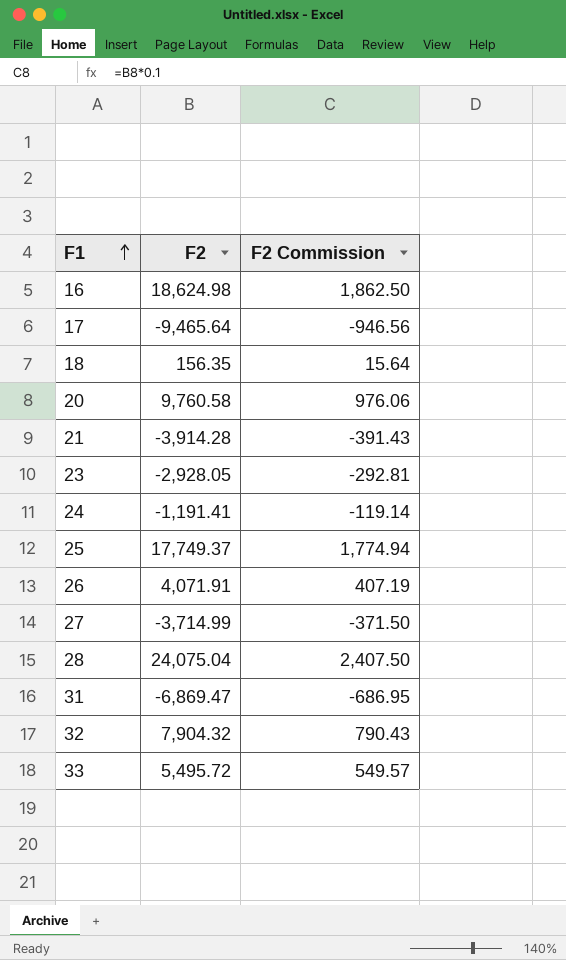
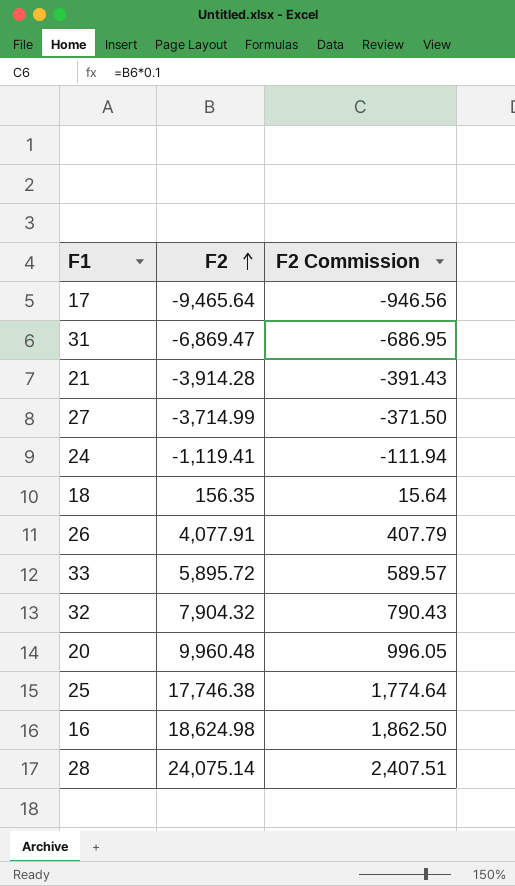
row order: F1 ascending -> F2 ascending
row 23: -2,928.05 | -292.81 -> none
24 | F2: -1,191.41 -> -1,119.41
24 | F2 Commission: -119.14 -> -111.94
26 | F2: 4,071.91 -> 4,077.91
26 | F2 Commission: 407.19 -> 407.79
33 | F2: 5,495.72 -> 5,895.72
33 | F2 Commission: 549.57 -> 589.57
20 | F2: 9,760.58 -> 9,960.48
20 | F2 Commission: 976.06 -> 996.05
25 | F2: 17,749.37 -> 17,746.38
25 | F2 Commission: 1,774.94 -> 1,774.64
28 | F2: 24,075.04 -> 24,075.14
28 | F2 Commission: 2,407.50 -> 2,407.51

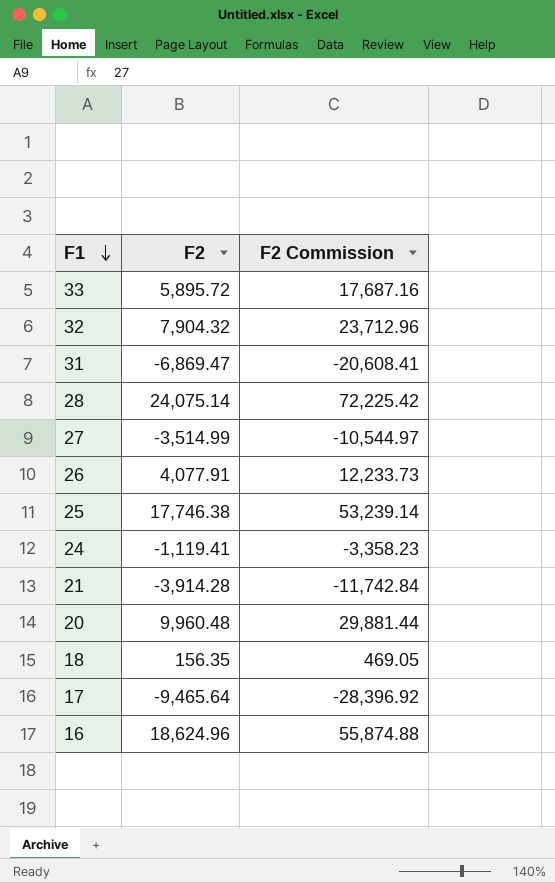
row order: F2 ascending -> F1 descending
column F2 Commission | formula: [F2] * 0.1 -> [F2] * 3
27 | F2: -3,714.99 -> -3,514.99
16 | F2: 18,624.98 -> 18,624.96

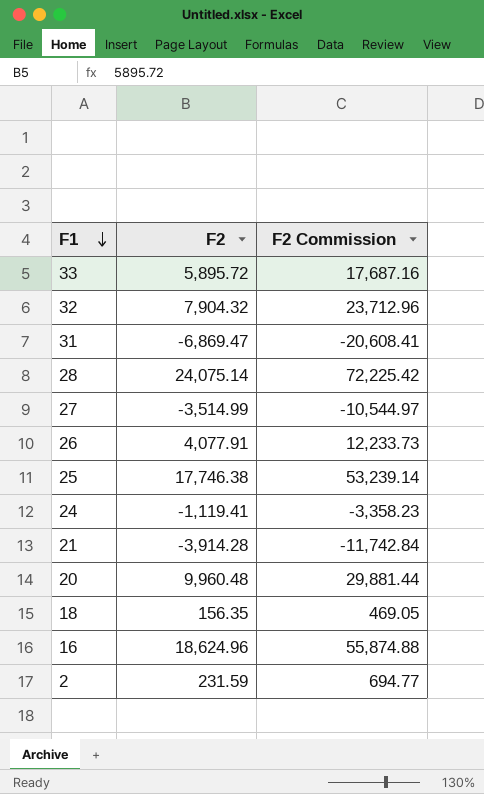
row 17: -9,465.64 | -28,396.92 -> none
row 2: none -> 231.59 | 694.77

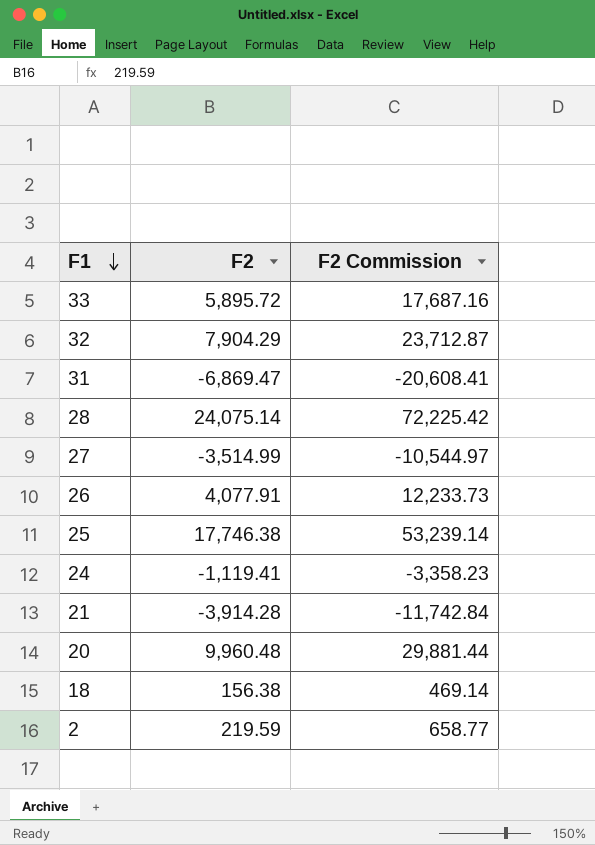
row 16: 18,624.96 | 55,874.88 -> none
32 | F2: 7,904.32 -> 7,904.29
32 | F2 Commission: 23,712.96 -> 23,712.87
18 | F2: 156.35 -> 156.38
18 | F2 Commission: 469.05 -> 469.14
2 | F2: 231.59 -> 219.59
2 | F2 Commission: 694.77 -> 658.77

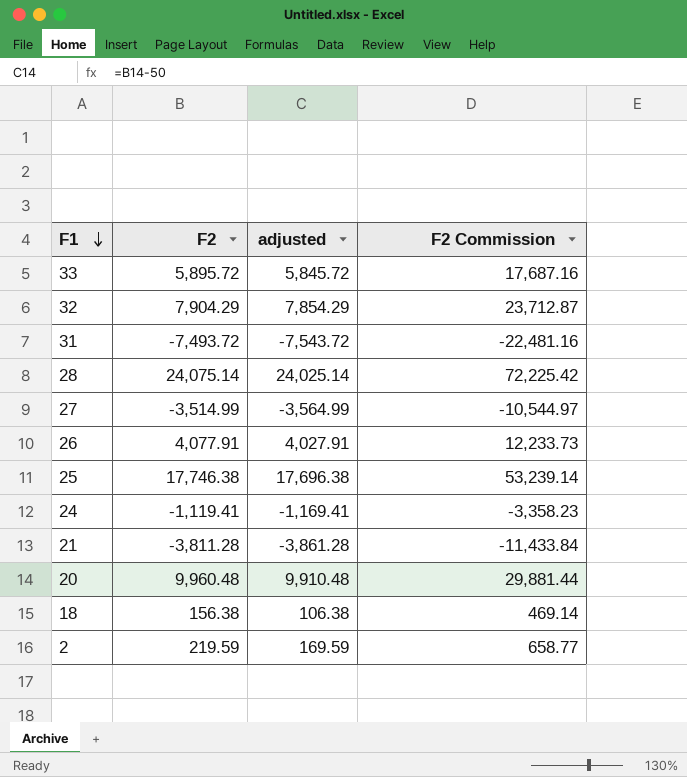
column adjusted | formula: none -> [F2] - 50
31 | F2: -6,869.47 -> -7,493.72
31 | F2 Commission: -20,608.41 -> -22,481.16
21 | F2: -3,914.28 -> -3,811.28
21 | F2 Commission: -11,742.84 -> -11,433.84

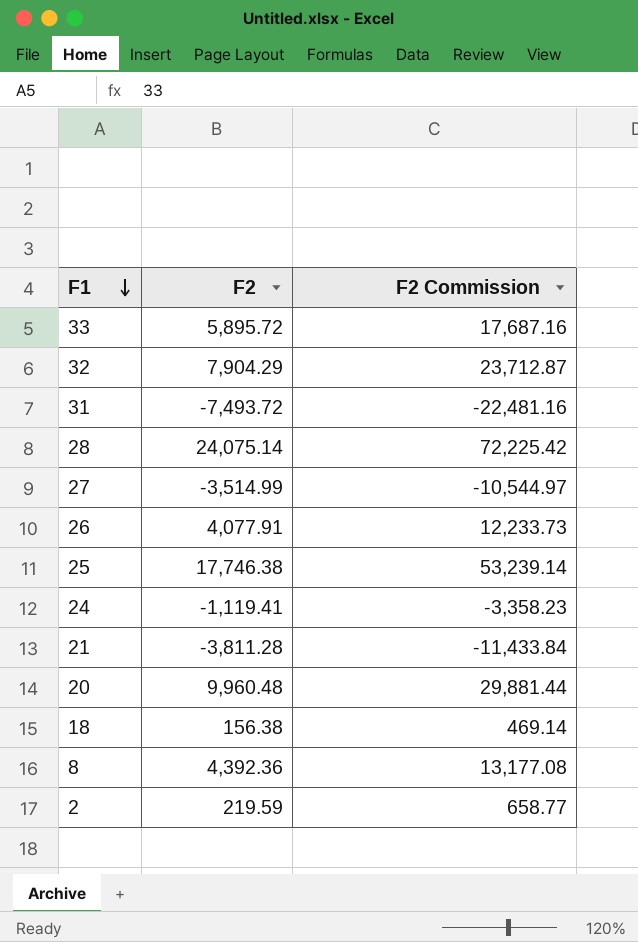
column adjusted | formula: [F2] - 50 -> none
row 8: none -> 4,392.36 | 13,177.08

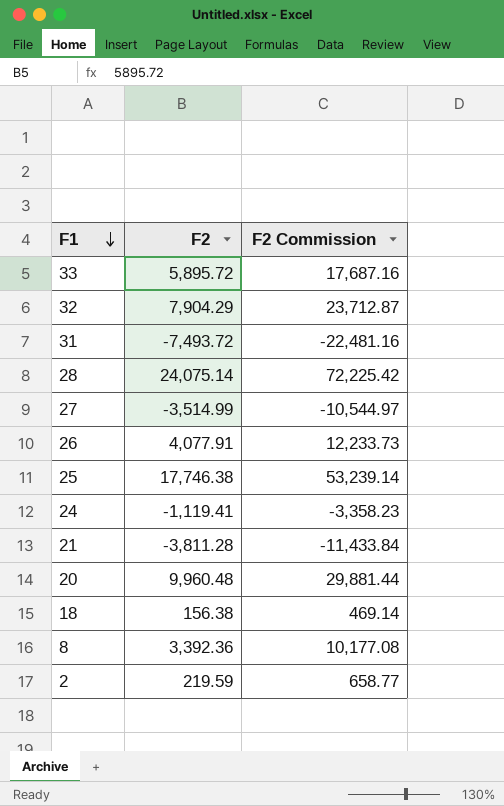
8 | F2: 4,392.36 -> 3,392.36
8 | F2 Commission: 13,177.08 -> 10,177.08

